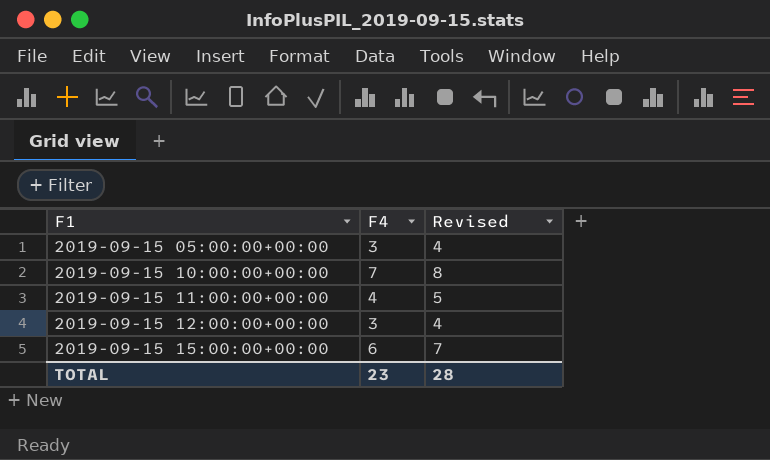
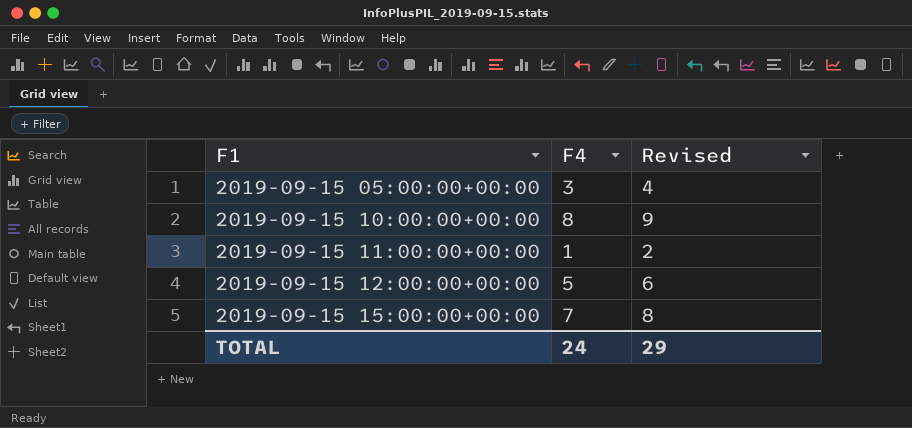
2019-09-15 10:00:00+00:00 | F4: 7 -> 8
2019-09-15 10:00:00+00:00 | Revised: 8 -> 9
2019-09-15 11:00:00+00:00 | F4: 4 -> 1
2019-09-15 11:00:00+00:00 | Revised: 5 -> 2
2019-09-15 12:00:00+00:00 | F4: 3 -> 5
2019-09-15 12:00:00+00:00 | Revised: 4 -> 6
2019-09-15 15:00:00+00:00 | F4: 6 -> 7
2019-09-15 15:00:00+00:00 | Revised: 7 -> 8
TOTAL | F4: 23 -> 24
TOTAL | Revised: 28 -> 29

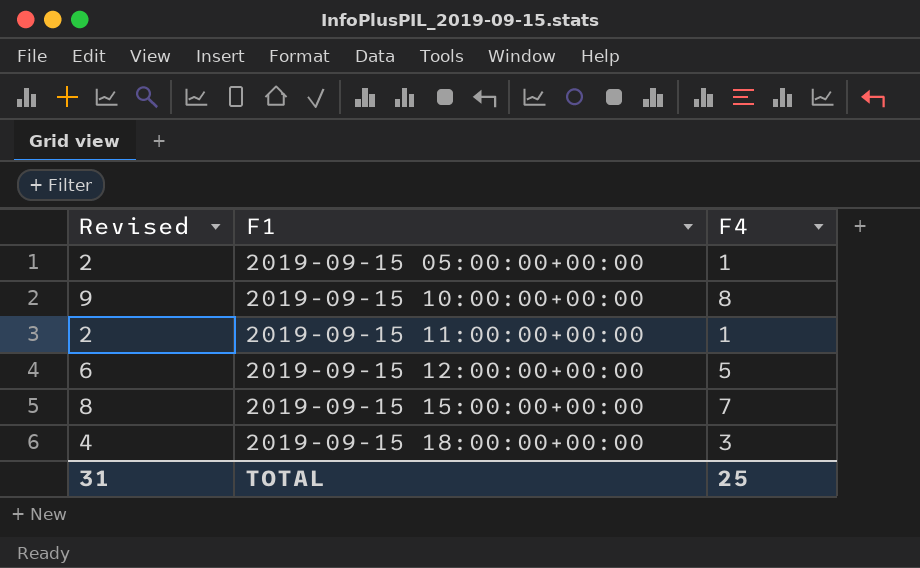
column Revised | position: 3 -> 1
2019-09-15 05:00:00+00:00 | Revised: 4 -> 2
2019-09-15 05:00:00+00:00 | F4: 3 -> 1
row 2019-09-15 18:00:00+00:00: none -> 4 | 3
TOTAL | Revised: 29 -> 31
TOTAL | F4: 24 -> 25

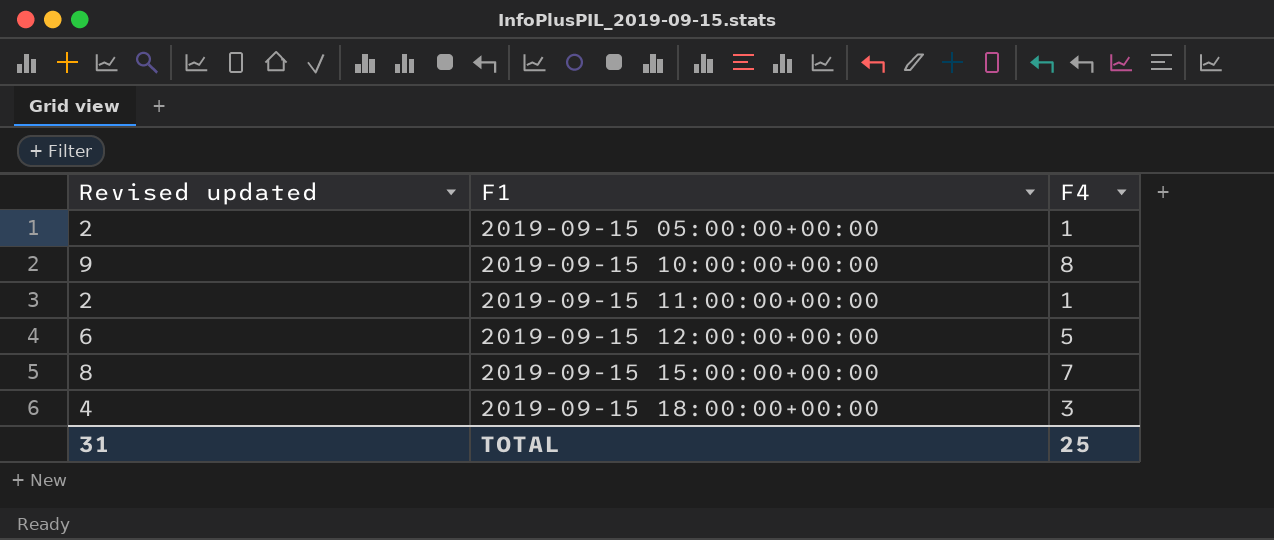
column name: Revised -> Revised updated

